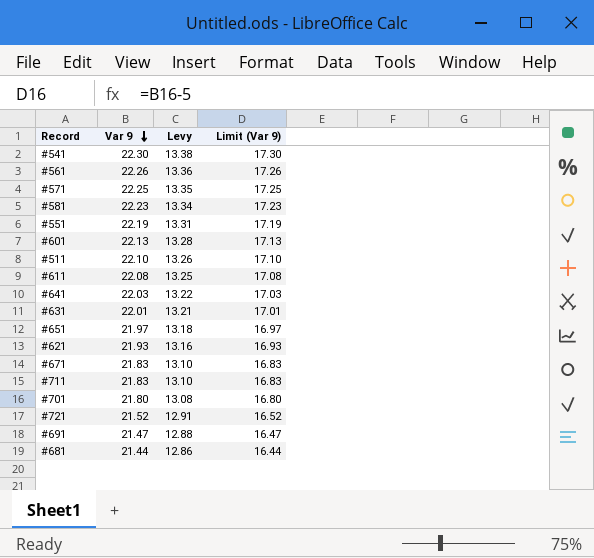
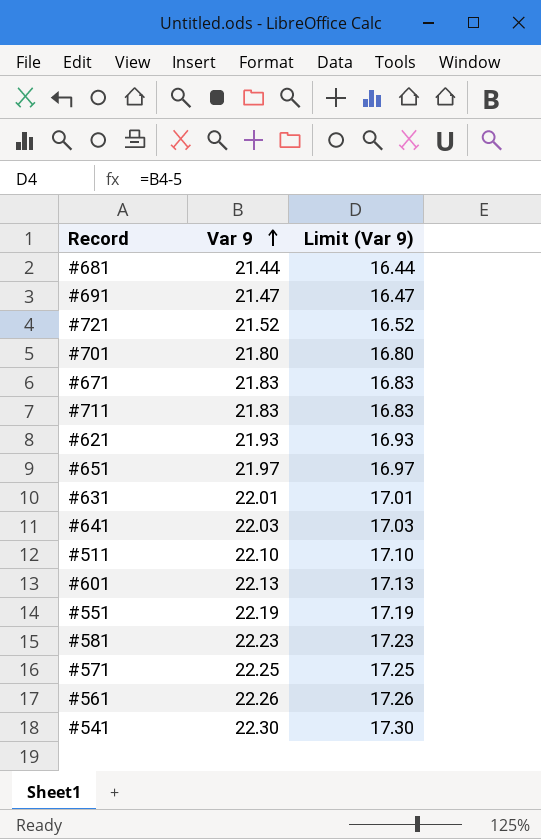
row order: Var 9 descending -> Var 9 ascending
column Levy | formula: [Var 9] * 0.6 -> none
row #611: 22.08 | 13.25 | 17.08 -> none

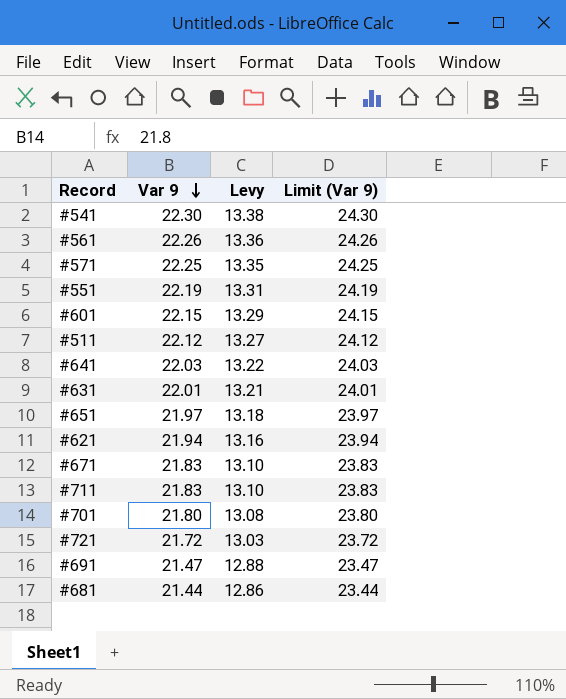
row order: Var 9 ascending -> Var 9 descending
column Levy | formula: none -> [Var 9] * 0.6
column Limit (Var 9) | formula: [Var 9] - 5 -> [Var 9] + 2
row #581: 22.23 | 17.23 -> none
#601 | Var 9: 22.13 -> 22.15
#511 | Var 9: 22.10 -> 22.12
#621 | Var 9: 21.93 -> 21.94
#721 | Var 9: 21.52 -> 21.72

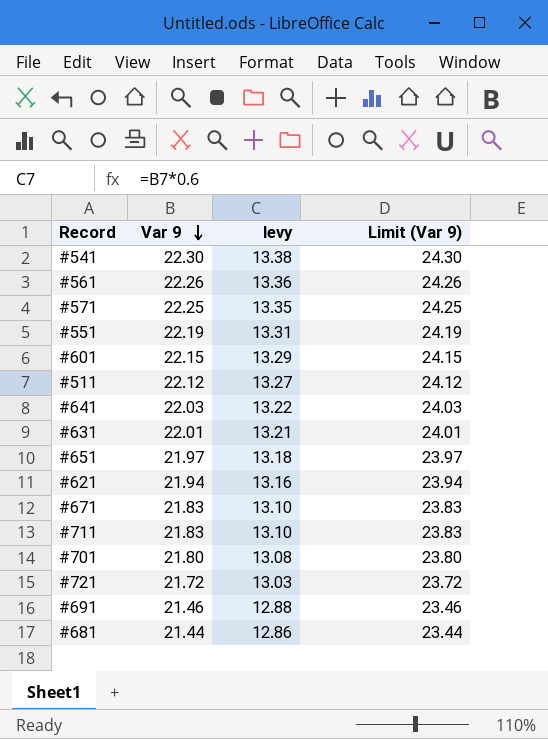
column name: Levy -> levy
#691 | Var 9: 21.47 -> 21.46
#691 | Limit (Var 9): 23.47 -> 23.46

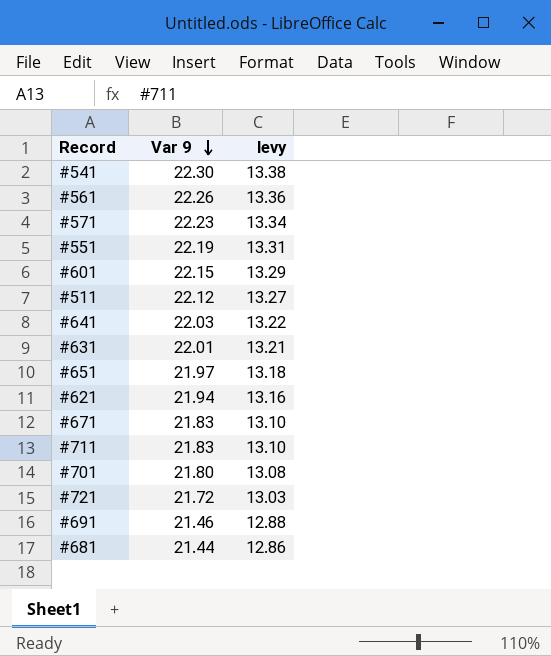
column Limit (Var 9) | formula: [Var 9] + 2 -> none
#571 | Var 9: 22.25 -> 22.23
#571 | levy: 13.35 -> 13.34

